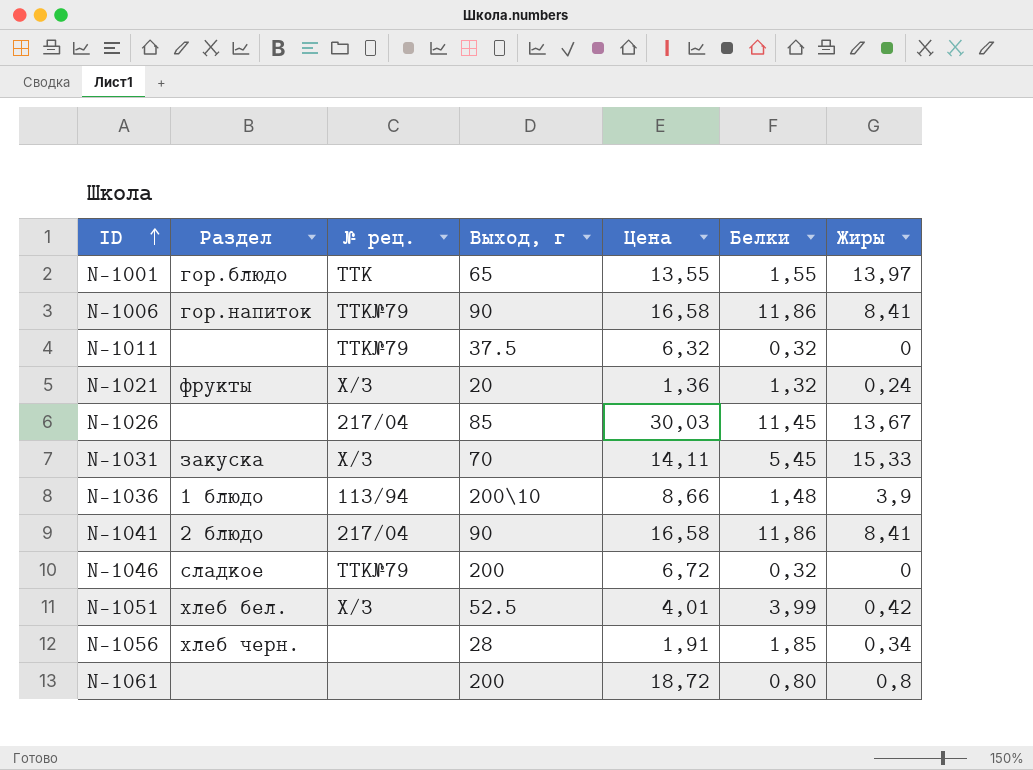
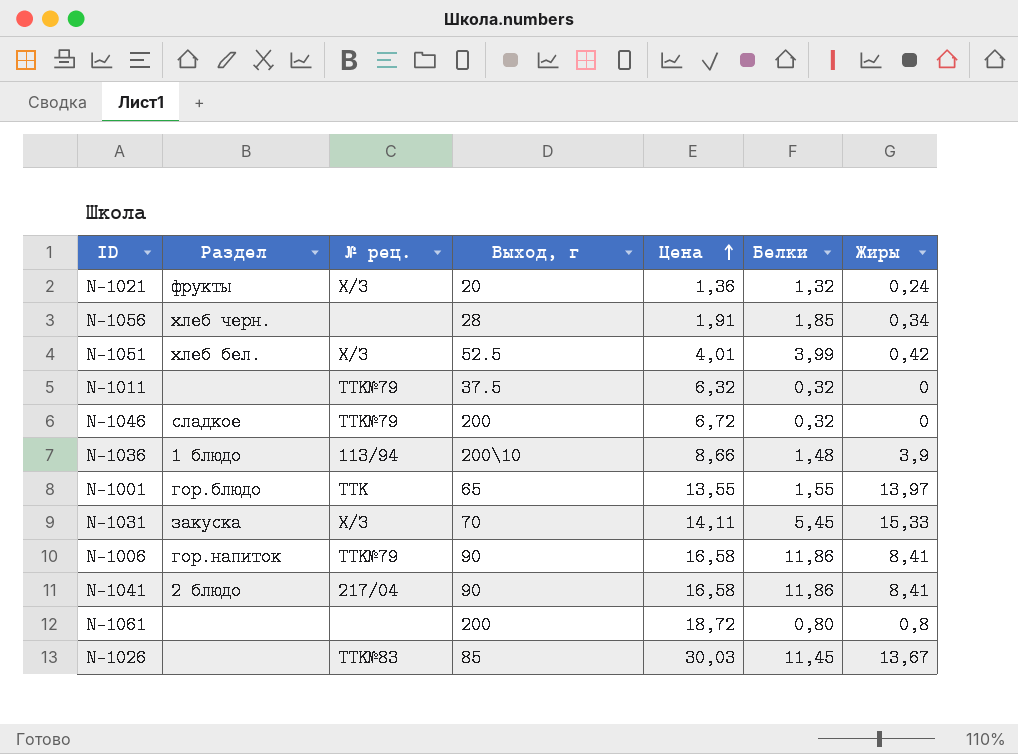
row order: ID ascending -> Цена ascending
N-1026 | № рец.: 217/04 -> ТТК№83

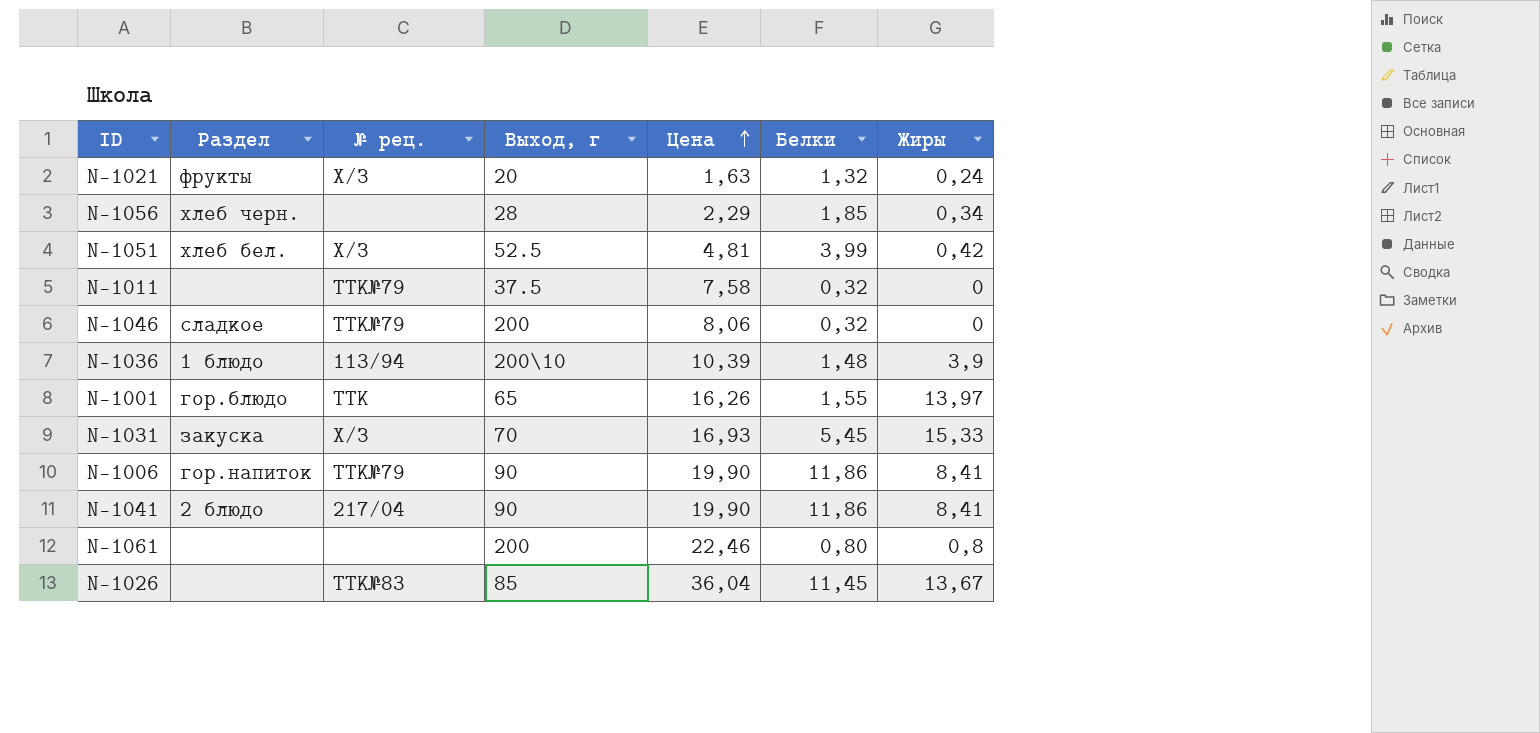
N-1021 | Цена: 1,36 -> 1,63
N-1056 | Цена: 1,91 -> 2,29
N-1051 | Цена: 4,01 -> 4,81
N-1011 | Цена: 6,32 -> 7,58
N-1046 | Цена: 6,72 -> 8,06
N-1036 | Цена: 8,66 -> 10,39
N-1001 | Цена: 13,55 -> 16,26
N-1031 | Цена: 14,11 -> 16,93
N-1006 | Цена: 16,58 -> 19,90
N-1041 | Цена: 16,58 -> 19,90
N-1061 | Цена: 18,72 -> 22,46
N-1026 | Цена: 30,03 -> 36,04

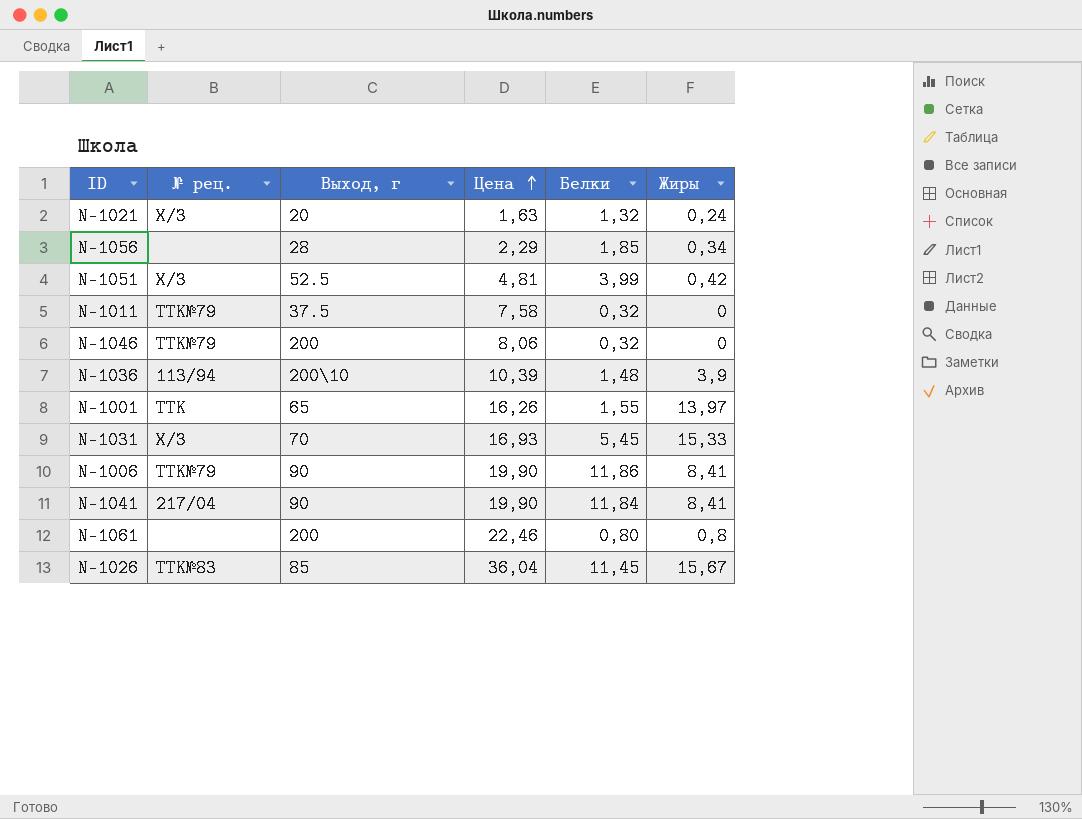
column Раздел | position: 2 -> none
N-1041 | Белки: 11,86 -> 11,84
N-1026 | Жиры: 13,67 -> 15,67

